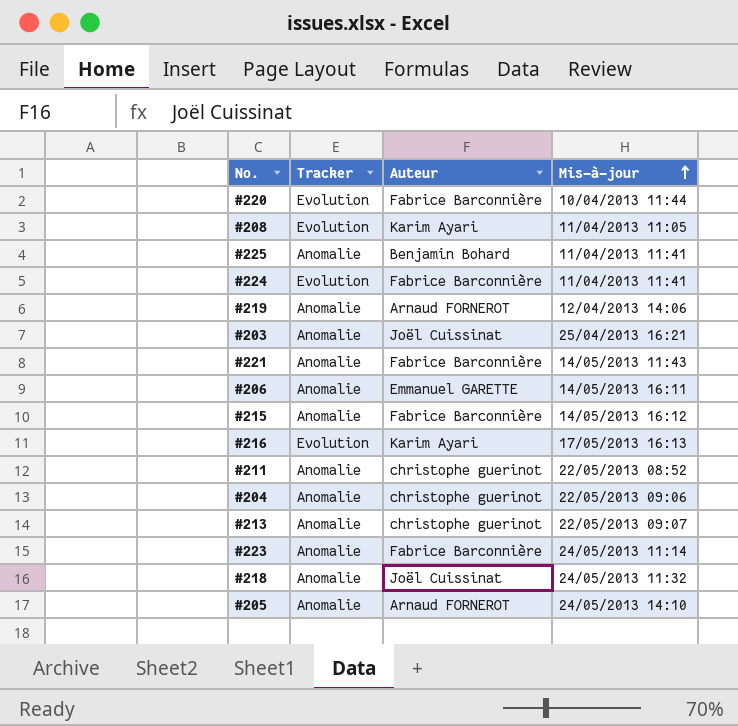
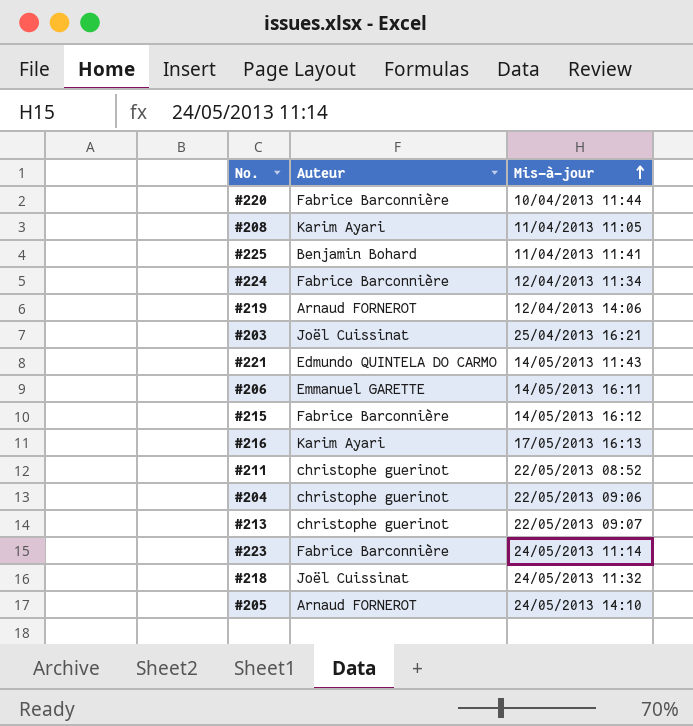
column Tracker | position: 2 -> none
#224 | Mis-à-jour: 11/04/2013 11:41 -> 12/04/2013 11:34
#221 | Auteur: Fabrice Barconnière -> Edmundo QUINTELA DO CARMO

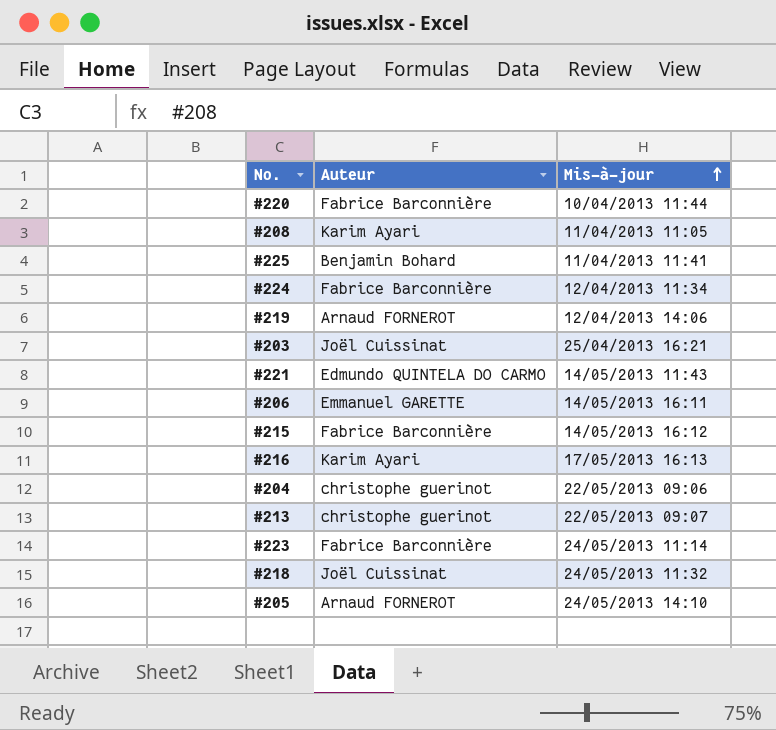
row #211: christophe guerinot | 22/05/2013 08:52 -> none

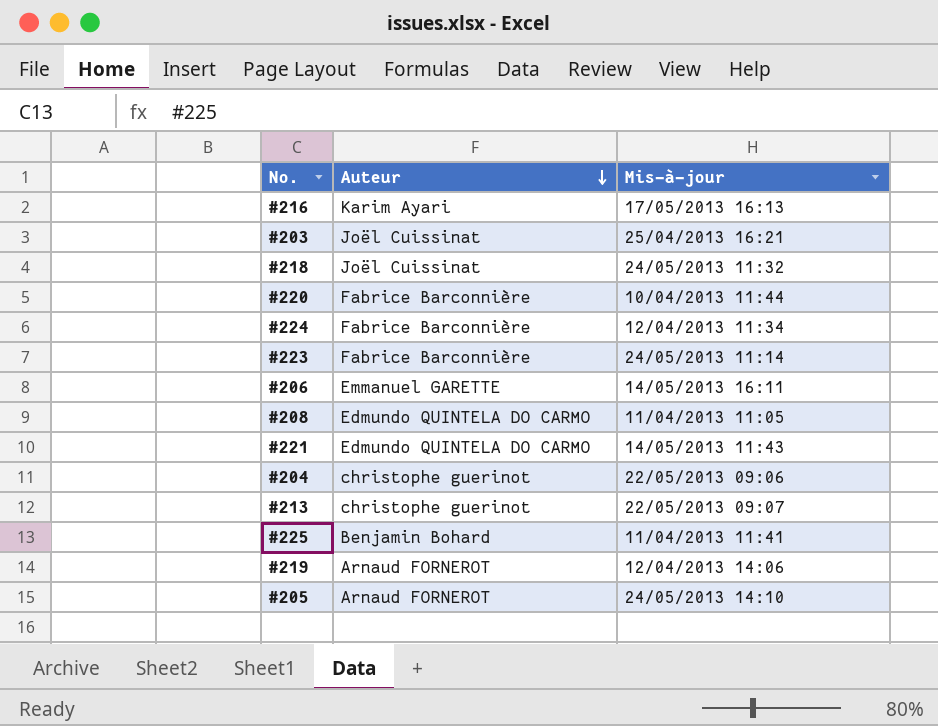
row order: Mis-à-jour ascending -> Auteur descending
row #215: Fabrice Barconnière | 14/05/2013 16:12 -> none
#208 | Auteur: Karim Ayari -> Edmundo QUINTELA DO CARMO

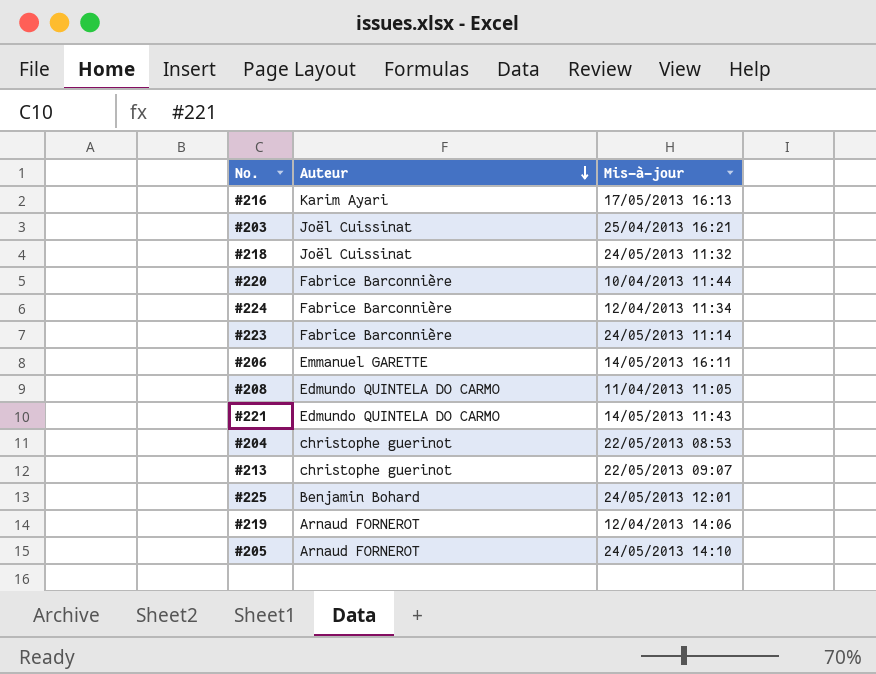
#204 | Mis-à-jour: 22/05/2013 09:06 -> 22/05/2013 08:53
#225 | Mis-à-jour: 11/04/2013 11:41 -> 24/05/2013 12:01

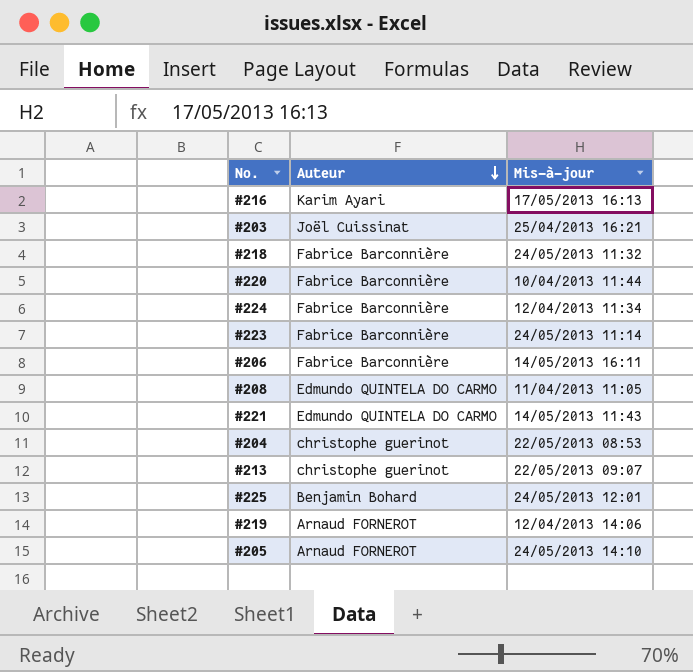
#218 | Auteur: Joël Cuissinat -> Fabrice Barconnière
#206 | Auteur: Emmanuel GARETTE -> Fabrice Barconnière

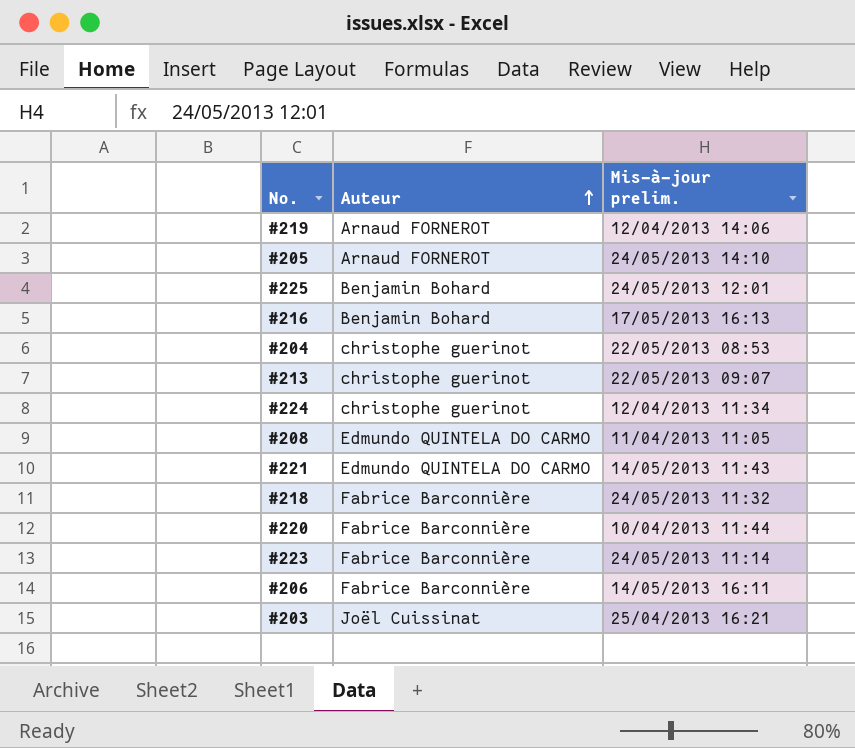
row order: Auteur descending -> Auteur ascending
column name: Mis-à-jour -> Mis-à-jour prelim.
#216 | Auteur: Karim Ayari -> Benjamin Bohard
#224 | Auteur: Fabrice Barconnière -> christophe guerinot

